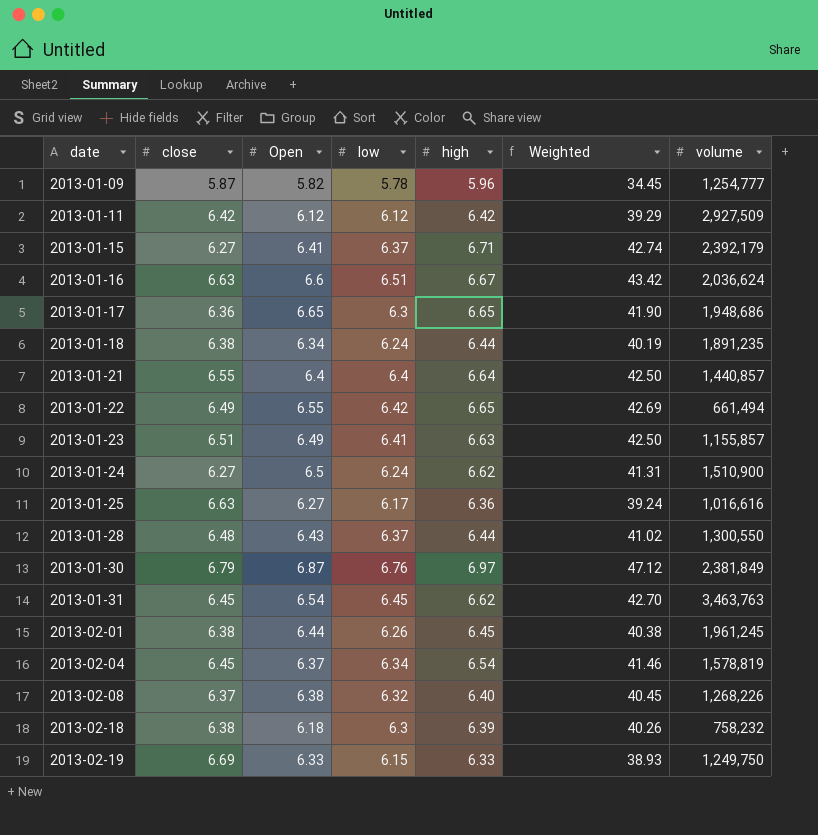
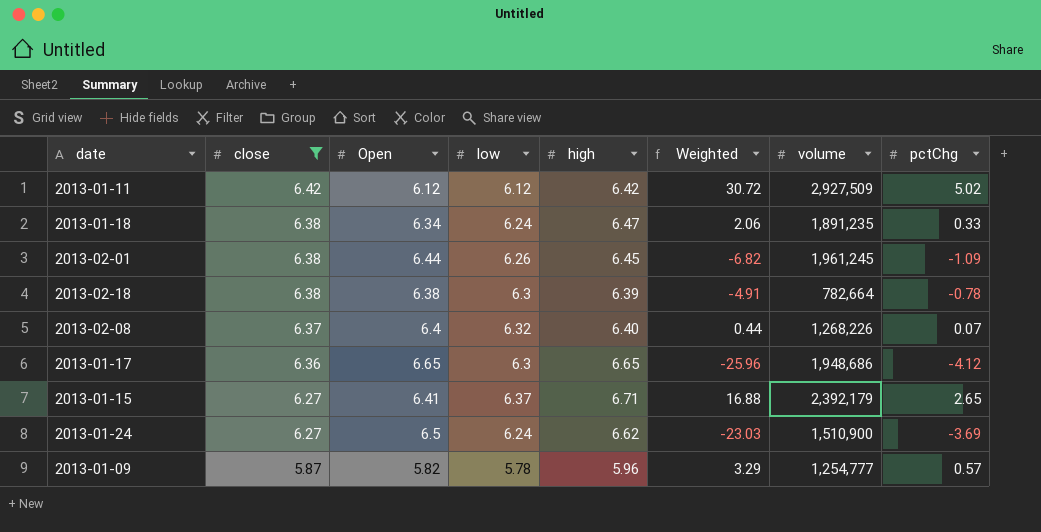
filter: none -> close <= 6.42
row order: date ascending -> close descending
column Weighted | formula: [low] * [high] -> [low] * [pctChg]
column pctChg | position: none -> 8
2013-01-18 | high: 6.44 -> 6.47
2013-02-18 | Open: 6.18 -> 6.38
2013-02-18 | volume: 758,232 -> 782,664
2013-02-08 | Open: 6.38 -> 6.4

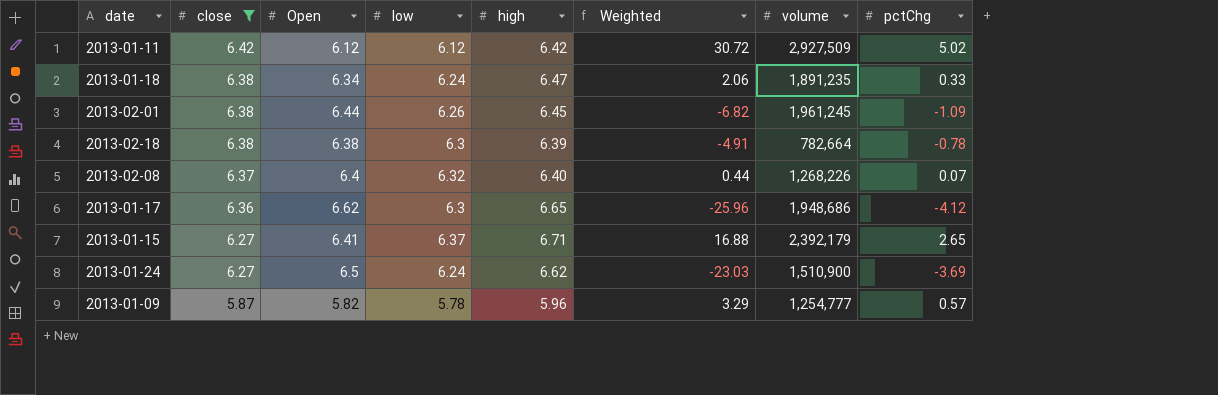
2013-01-17 | Open: 6.65 -> 6.62

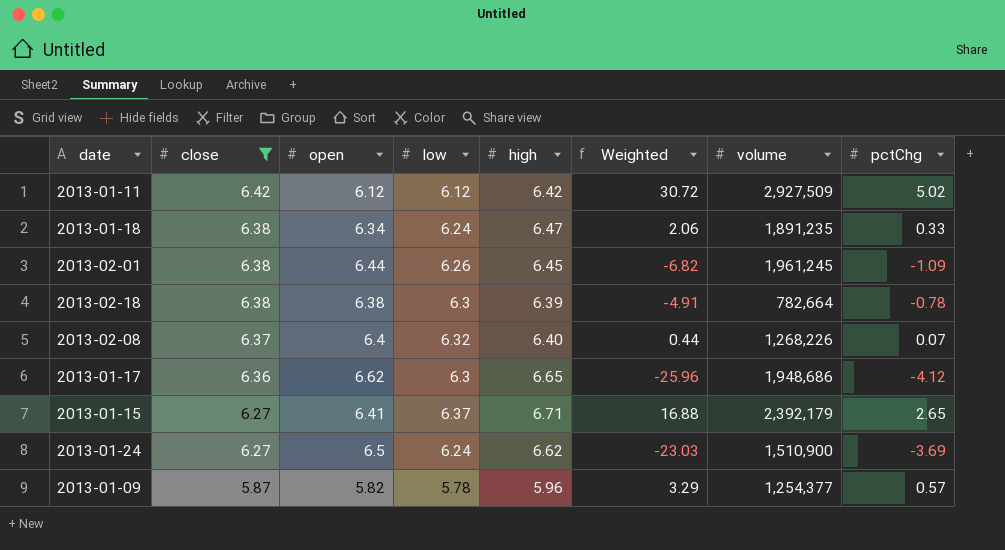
column name: Open -> open
2013-01-09 | volume: 1,254,777 -> 1,254,377

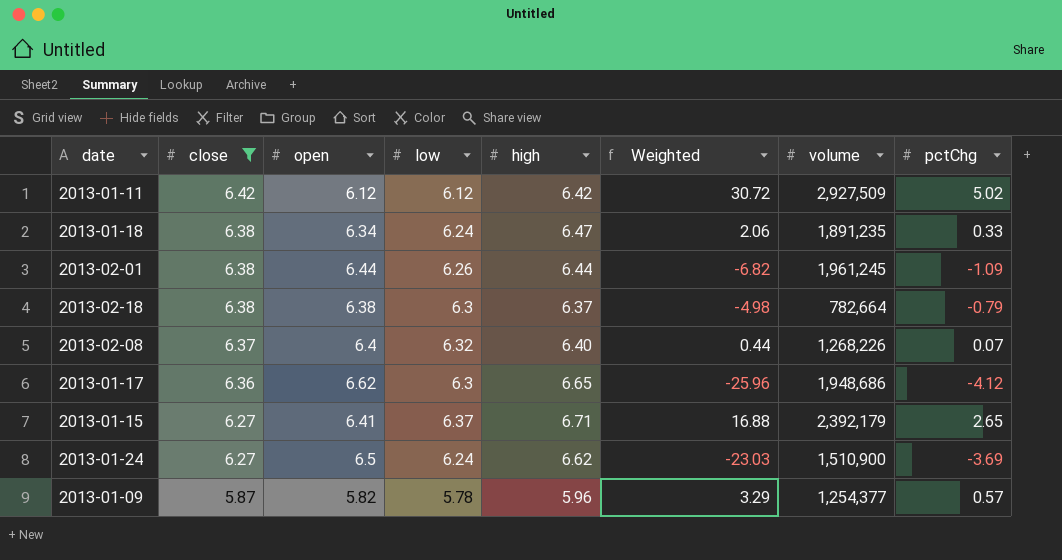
2013-02-01 | high: 6.45 -> 6.44
2013-02-18 | high: 6.39 -> 6.37
2013-02-18 | Weighted: -4.91 -> -4.98
2013-02-18 | pctChg: -0.78 -> -0.79

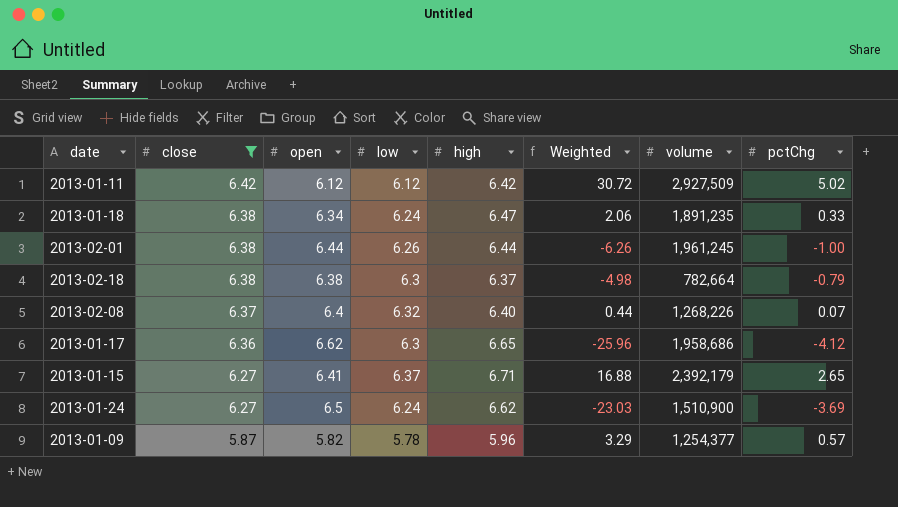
2013-02-01 | Weighted: -6.82 -> -6.26
2013-02-01 | pctChg: -1.09 -> -1.00
2013-01-17 | volume: 1,948,686 -> 1,958,686

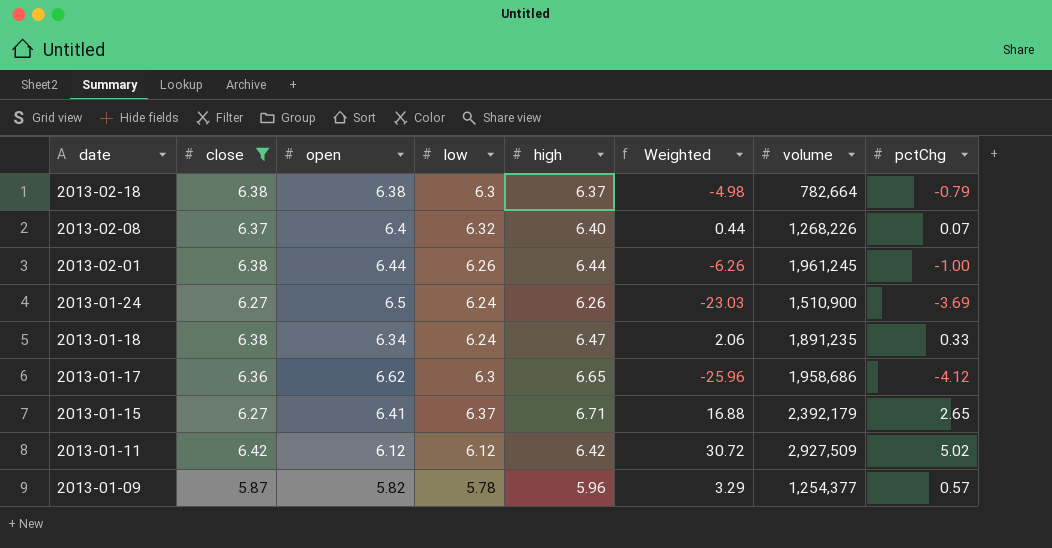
row order: close descending -> date descending
2013-01-24 | high: 6.62 -> 6.26

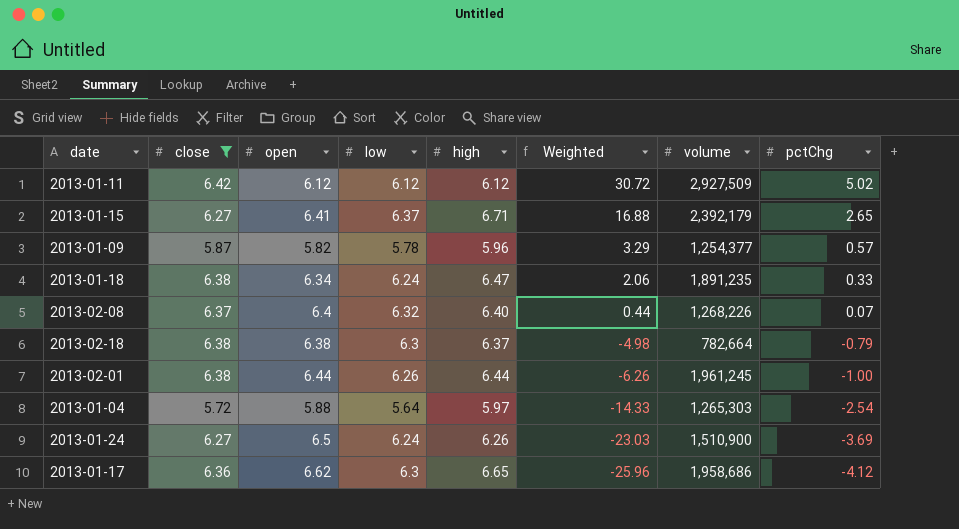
row order: date descending -> Weighted descending
2013-01-11 | high: 6.42 -> 6.12
row 2013-01-04: none -> 5.72 | 5.88 | 5.64 | 5.97 | -14.33 | 1,265,303 | -2.54

